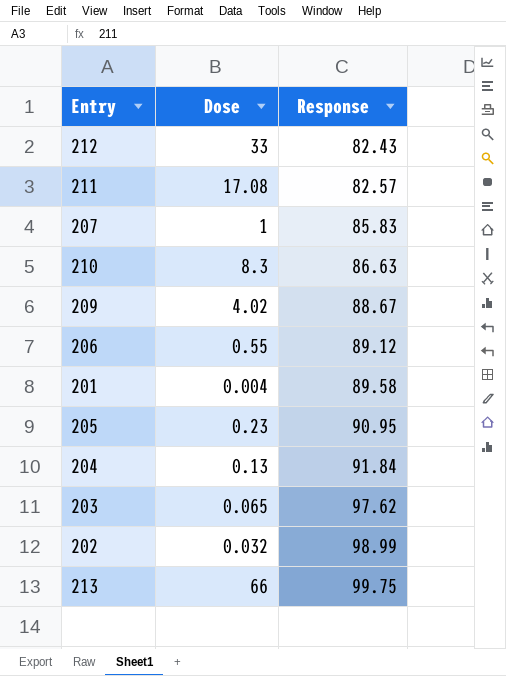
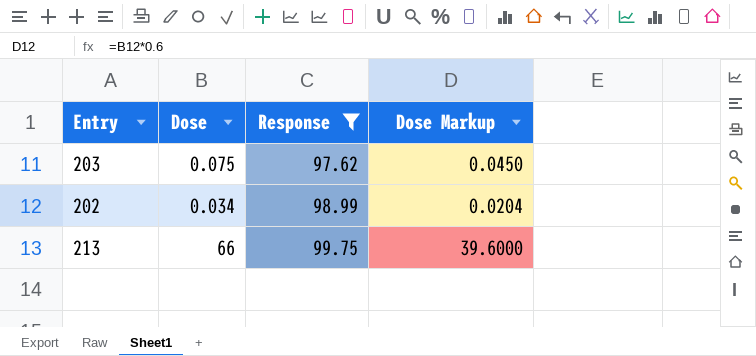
filter: none -> Response >= 97.62
column Dose Markup | formula: none -> [Dose] * 0.6
203 | Dose: 0.065 -> 0.075
202 | Dose: 0.032 -> 0.034

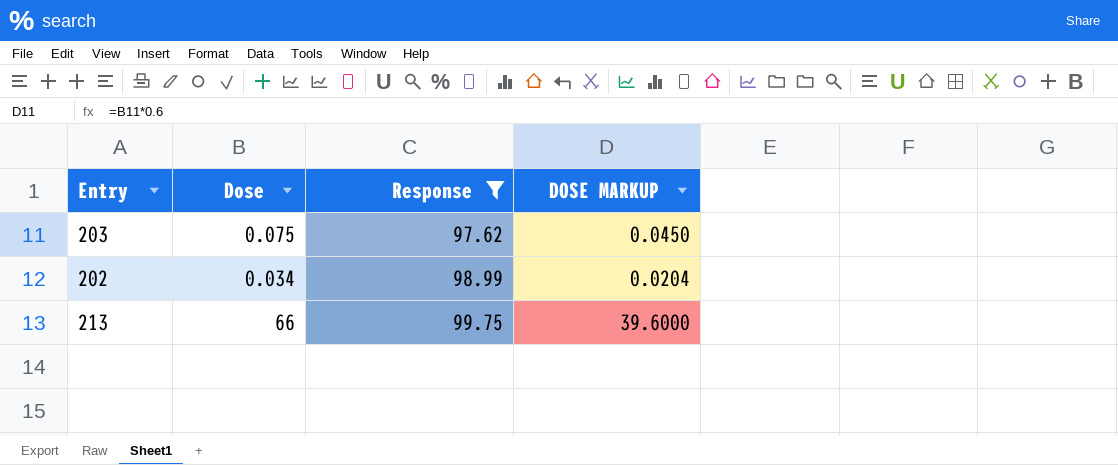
column name: Dose Markup -> DOSE MARKUP

